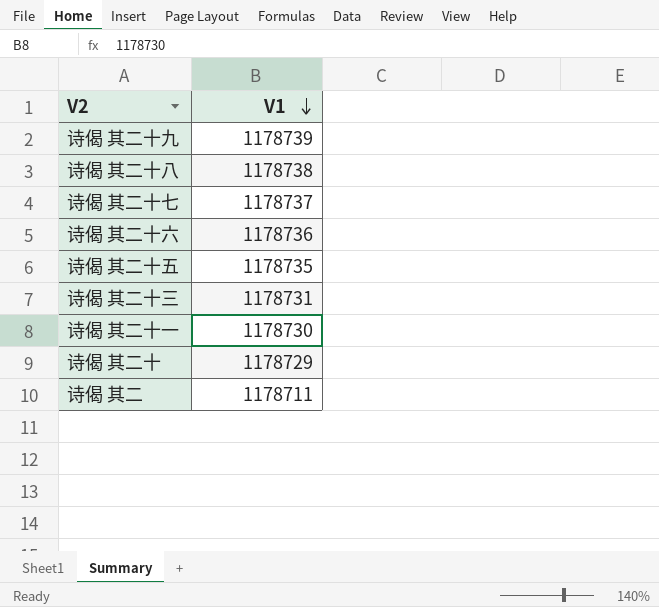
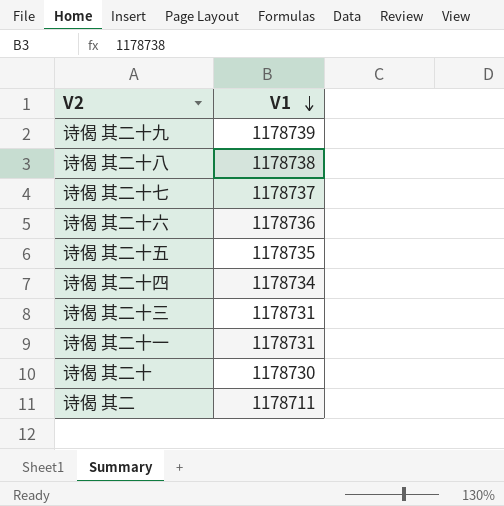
row 诗偈 其二十四: none -> 1178734
诗偈 其二十一 | V1: 1178730 -> 1178731
诗偈 其二十 | V1: 1178729 -> 1178730

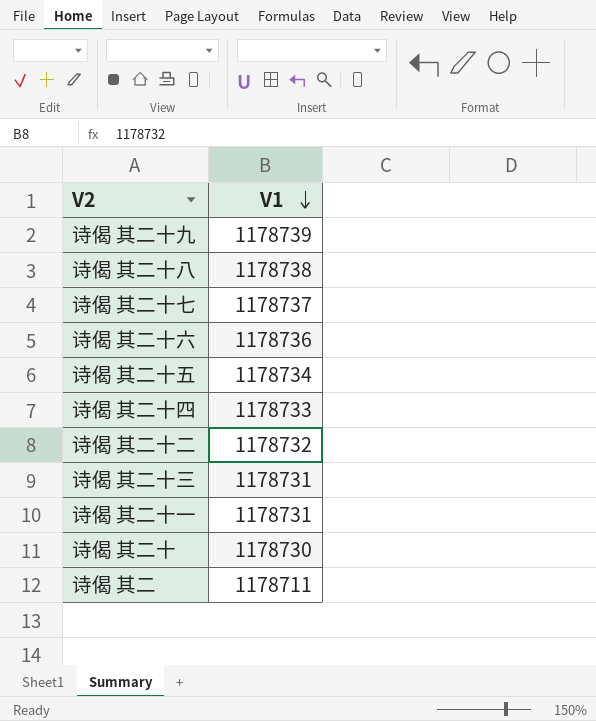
诗偈 其二十五 | V1: 1178735 -> 1178734
诗偈 其二十四 | V1: 1178734 -> 1178733
row 诗偈 其二十二: none -> 1178732

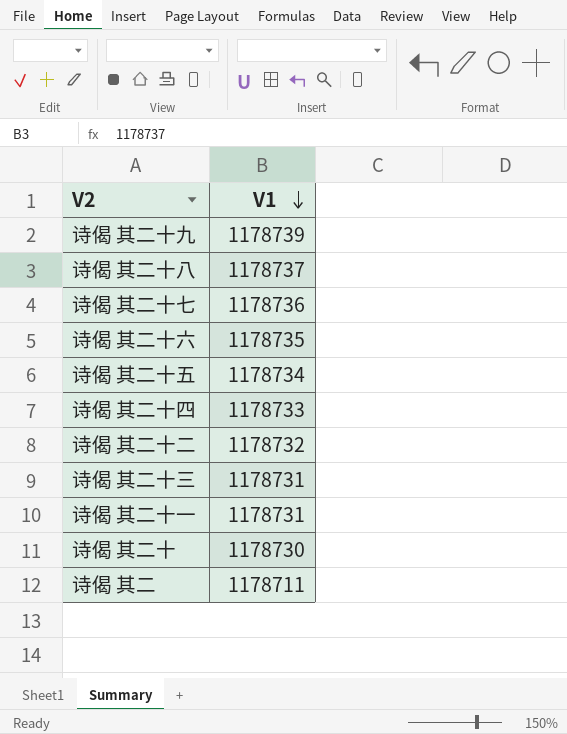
诗偈 其二十八 | V1: 1178738 -> 1178737
诗偈 其二十七 | V1: 1178737 -> 1178736
诗偈 其二十六 | V1: 1178736 -> 1178735

